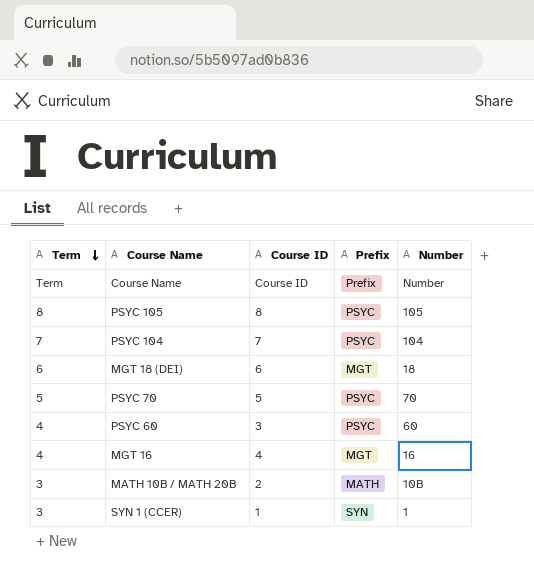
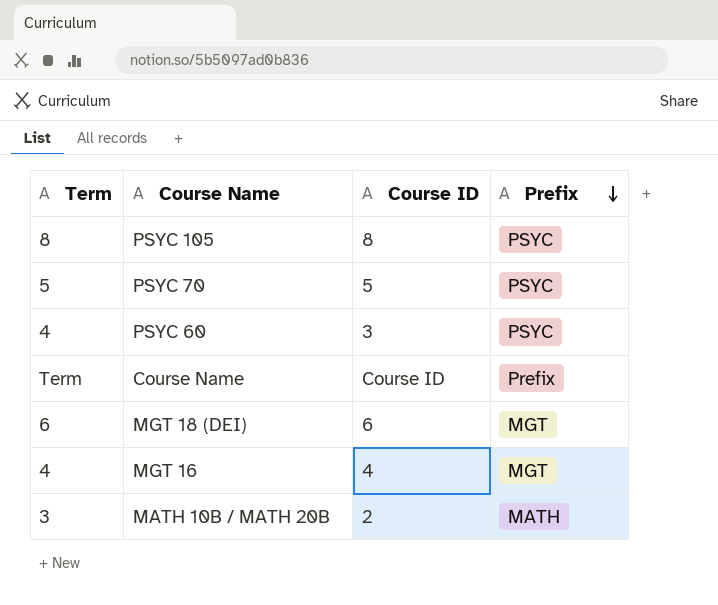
row order: Term descending -> Prefix descending
column Number | position: 5 -> none
row PSYC 104: 7 | 7 | PSYC | 104 -> none
row SYN 1 (CCER): 3 | 1 | SYN | 1 -> none

